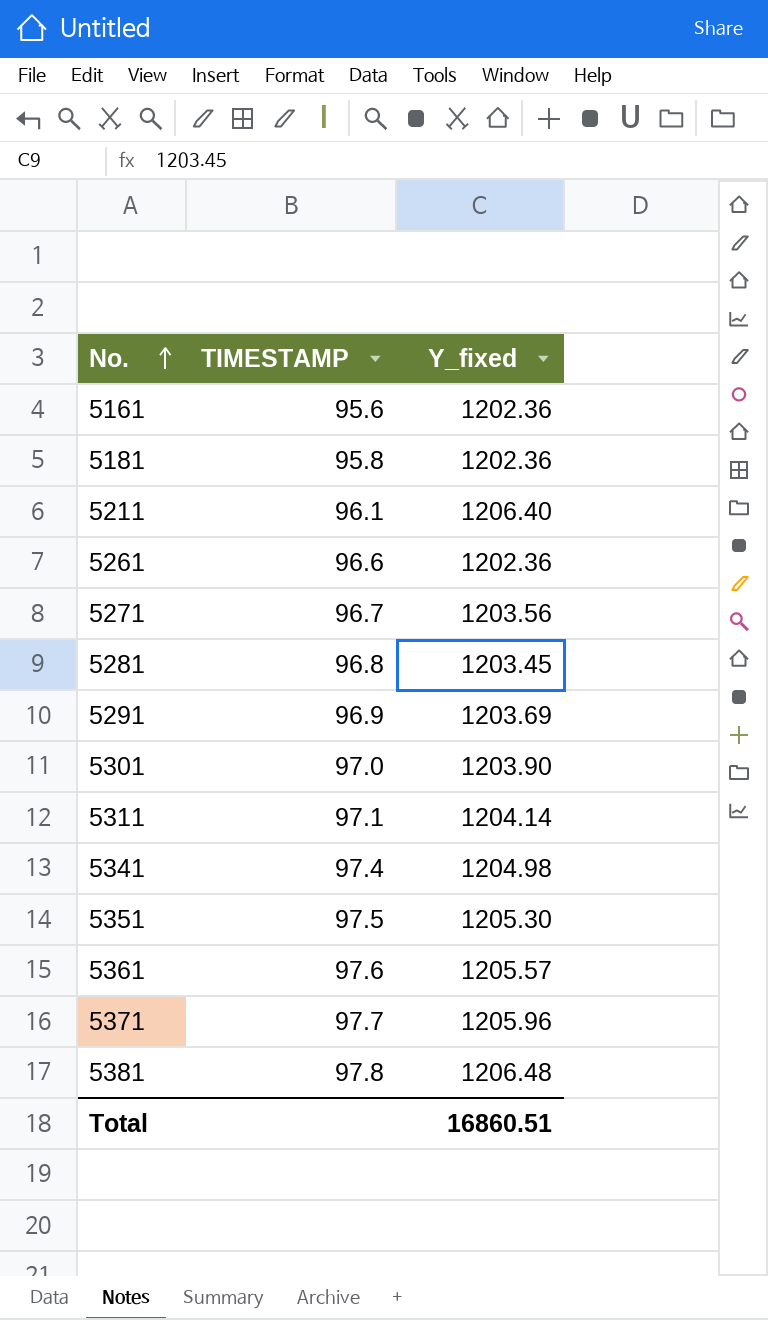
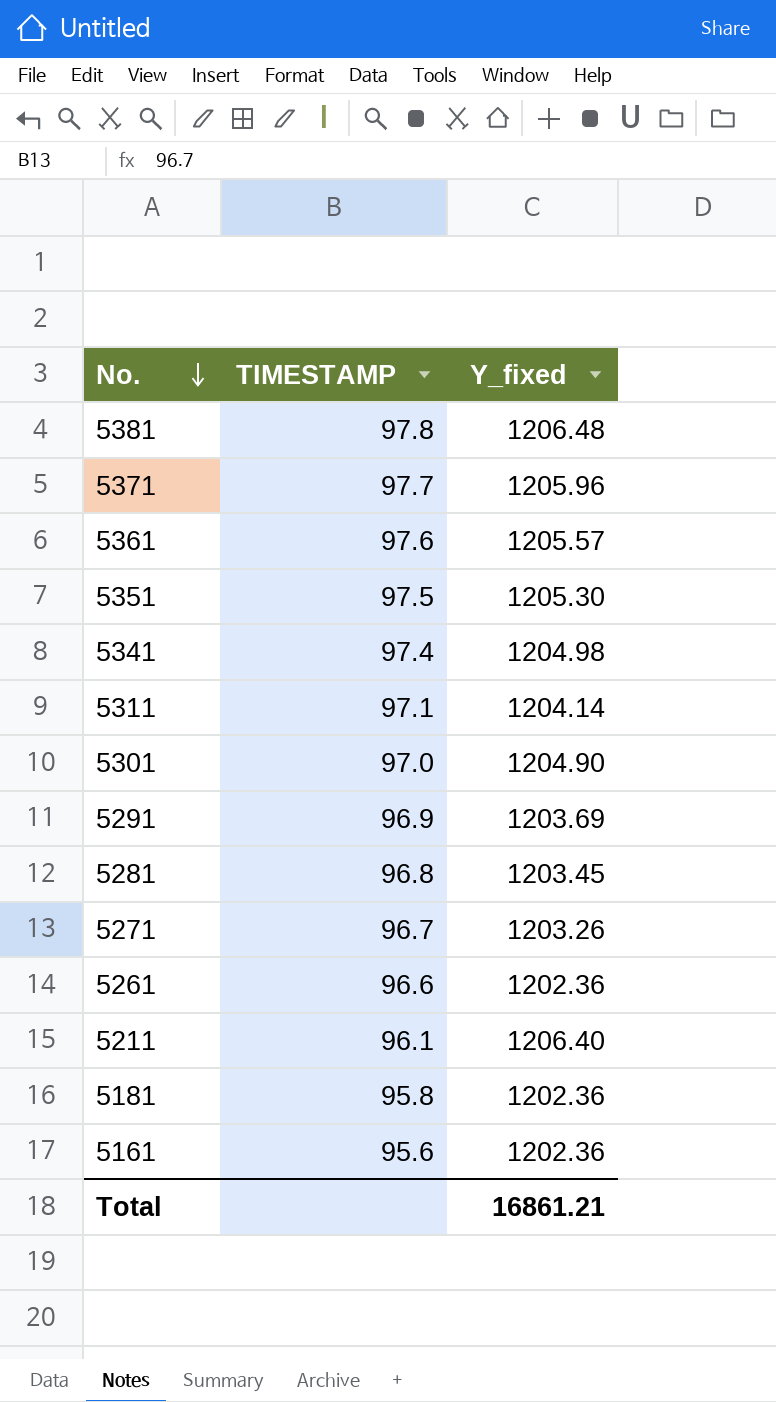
row order: No. ascending -> No. descending
5301 | Y_fixed: 1203.90 -> 1204.90
5271 | Y_fixed: 1203.56 -> 1203.26
Total | Y_fixed: 16860.51 -> 16861.21

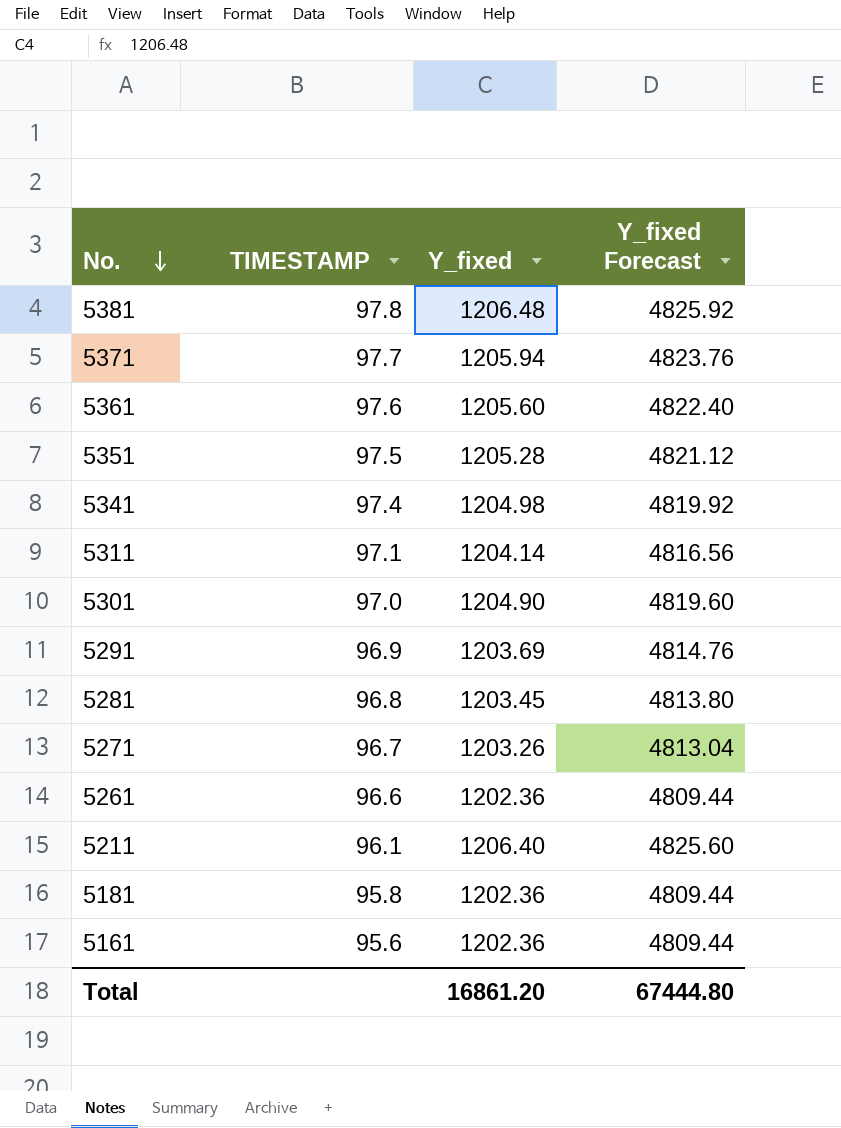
column Y_fixed Forecast | formula: none -> [Y_fixed] * 4
5371 | Y_fixed: 1205.96 -> 1205.94
5361 | Y_fixed: 1205.57 -> 1205.60
5351 | Y_fixed: 1205.30 -> 1205.28
Total | Y_fixed: 16861.21 -> 16861.20

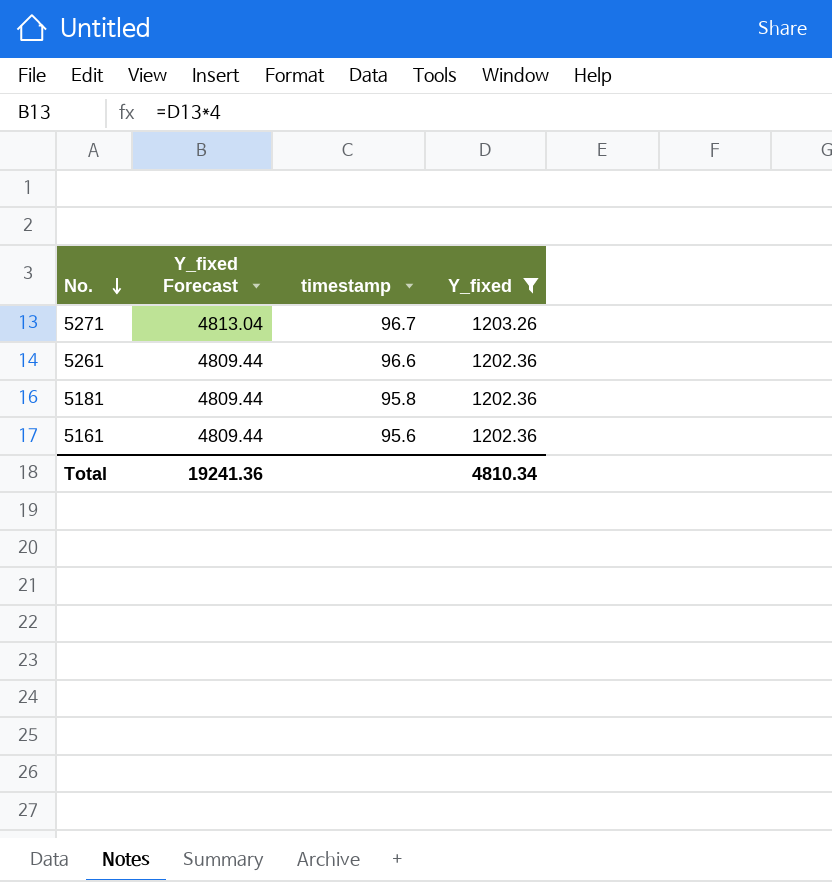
filter: none -> Y_fixed <= 1203.26
column Y_fixed Forecast | position: 4 -> 2
column name: TIMESTAMP -> timestamp
Total | Y_fixed Forecast: 67444.80 -> 19241.36
Total | Y_fixed: 16861.20 -> 4810.34

